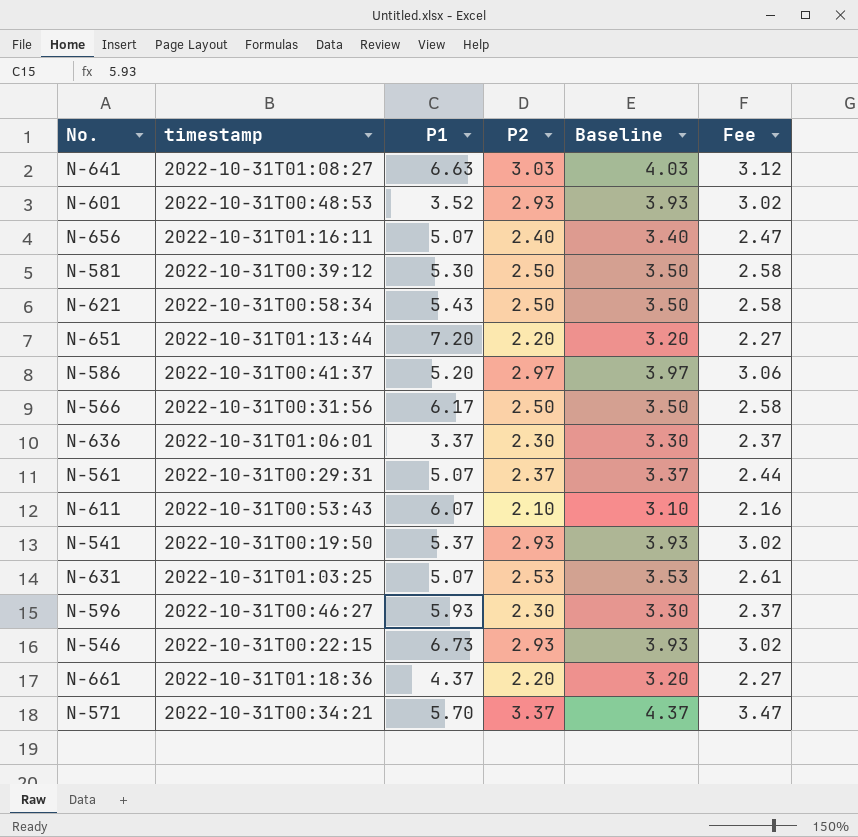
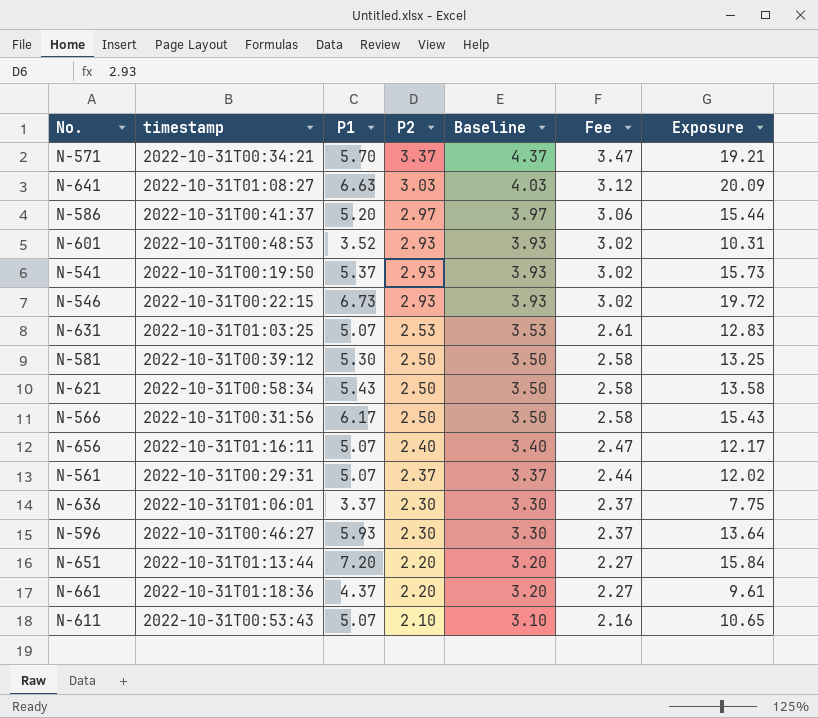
row order: none -> P2 descending
column Exposure | formula: none -> [P1] * [P2]
N-611 | P1: 6.07 -> 5.07

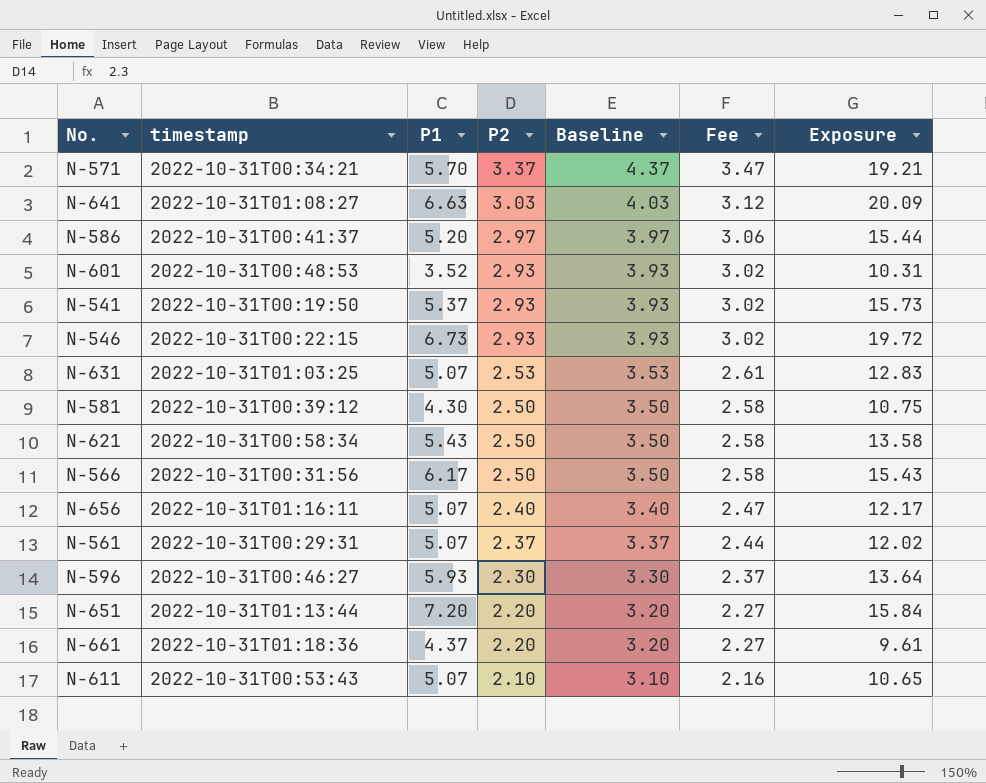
row N-636: 2022-10-31T01:06:01 | 3.37 | 2.30 | 3.30 | 2.37 | 7.75 -> none
N-581 | P1: 5.30 -> 4.30
N-581 | Exposure: 13.25 -> 10.75

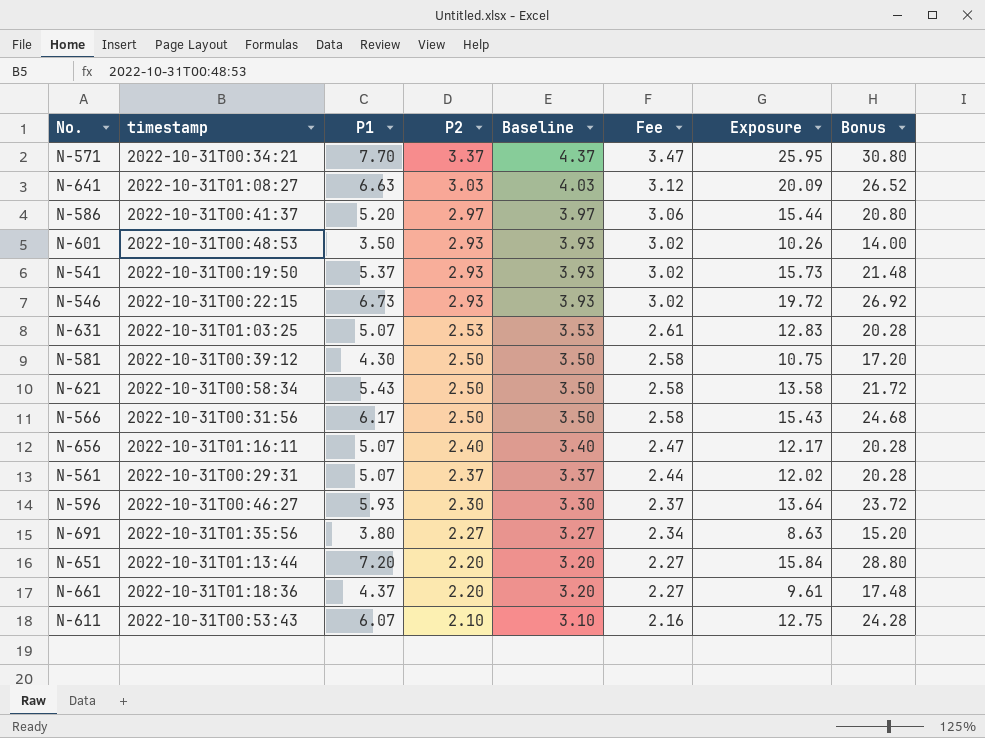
column Bonus | formula: none -> [P1] * 4
N-571 | P1: 5.70 -> 7.70
N-571 | Exposure: 19.21 -> 25.95
N-601 | P1: 3.52 -> 3.50
N-601 | Exposure: 10.31 -> 10.26
row N-691: none -> 2022-10-31T01:35:56 | 3.80 | 2.27 | 3.27 | 2.34 | 8.63 | 15.20
N-611 | P1: 5.07 -> 6.07
N-611 | Exposure: 10.65 -> 12.75

